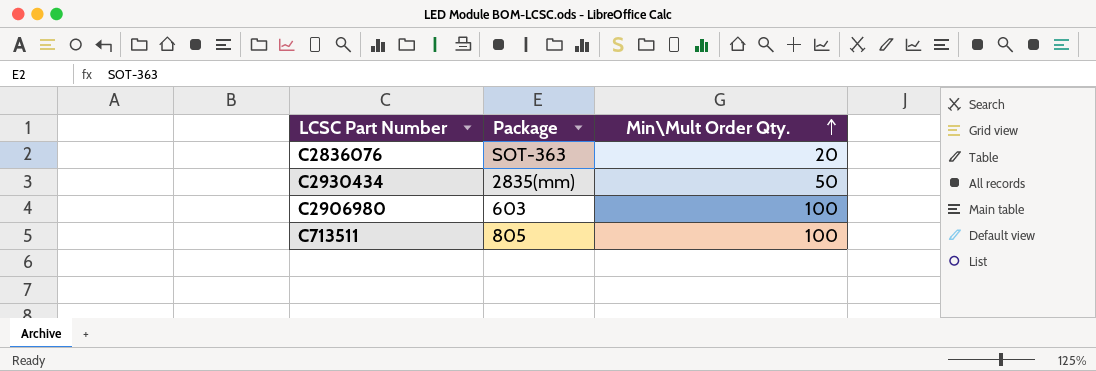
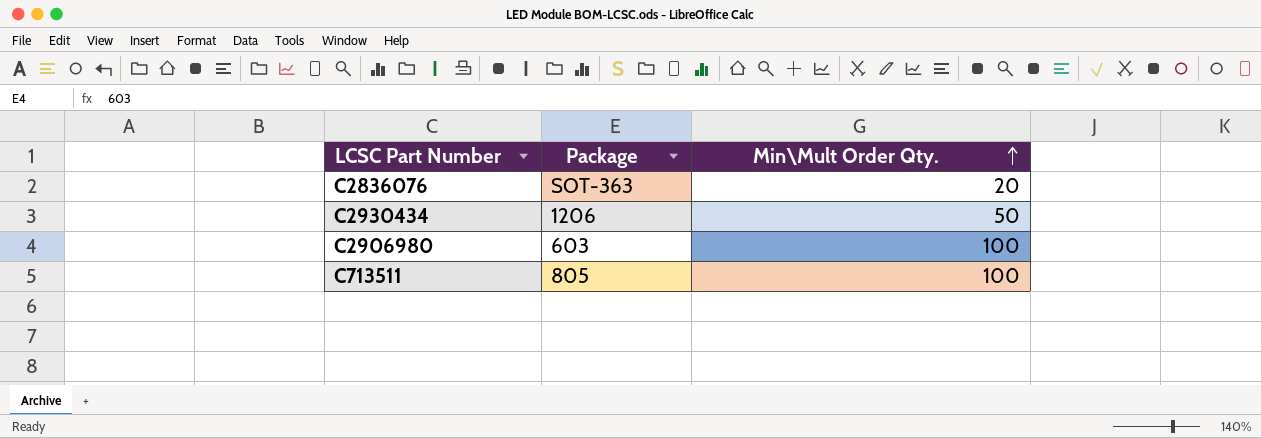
C2930434 | Package: 2835(mm) -> 1206

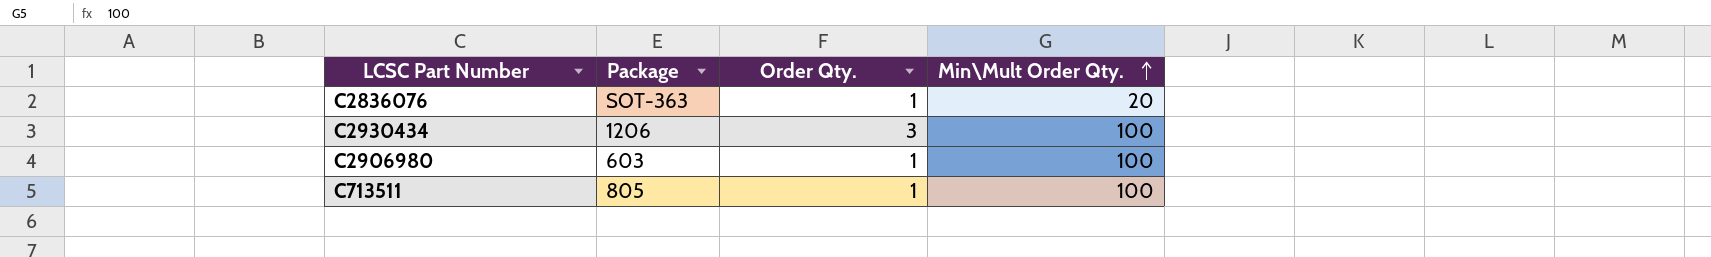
column Order Qty. | position: none -> 3
C2930434 | Min\Mult Order Qty.: 50 -> 100

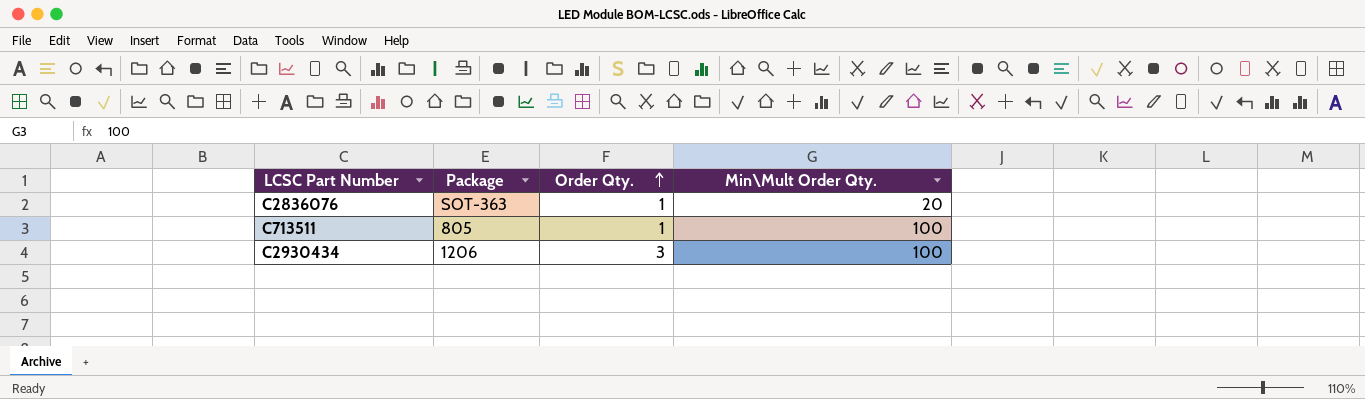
row order: Min\Mult Order Qty. ascending -> Order Qty. ascending
row C2906980: 603 | 1 | 100 -> none

